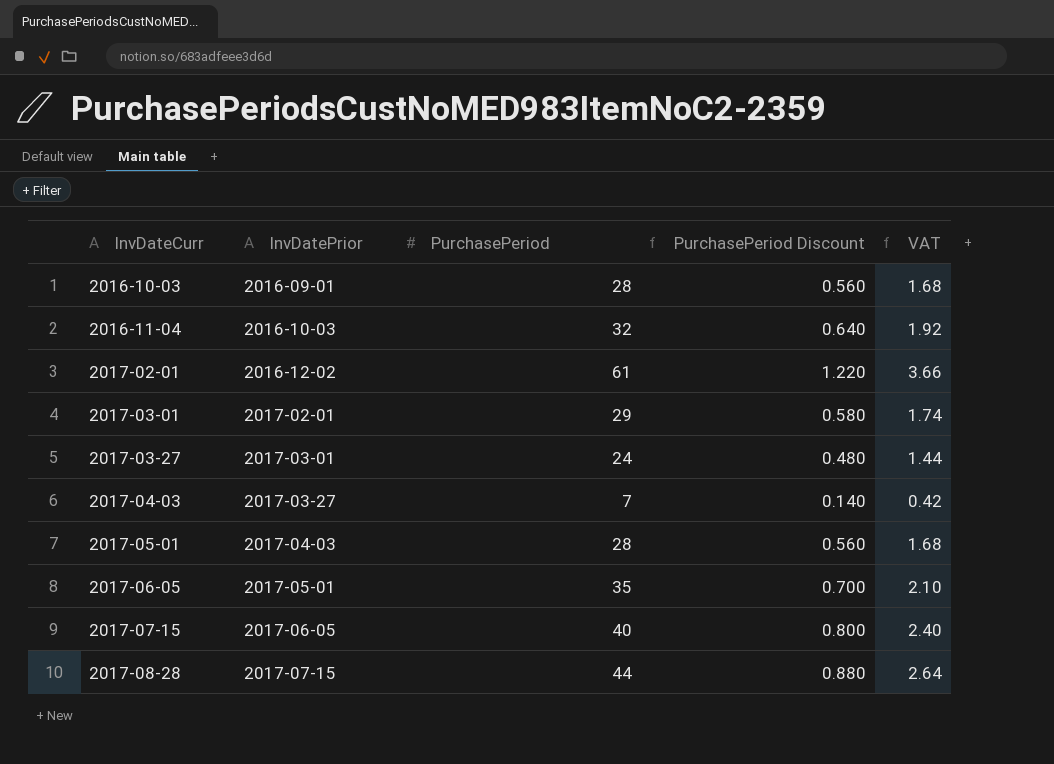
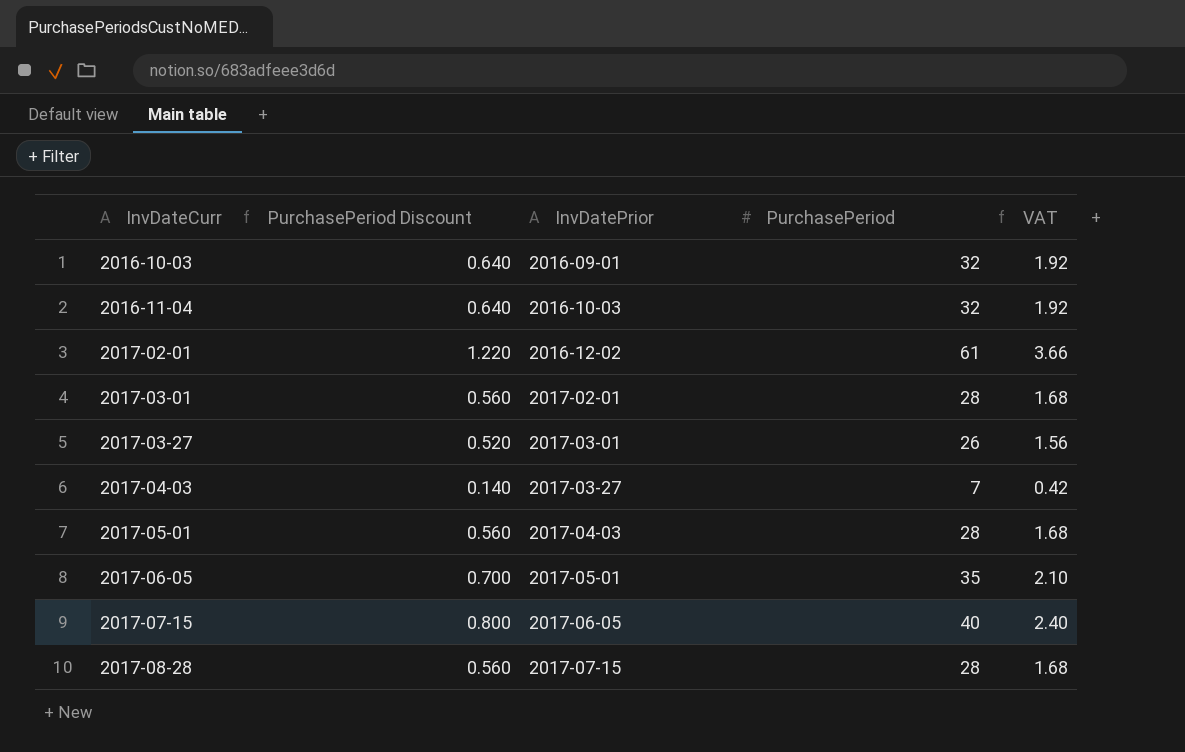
column PurchasePeriod Discount | position: 4 -> 2
2016-10-03 | PurchasePeriod Discount: 0.560 -> 0.640
2016-10-03 | PurchasePeriod: 28 -> 32
2016-10-03 | VAT: 1.68 -> 1.92
2017-03-01 | PurchasePeriod Discount: 0.580 -> 0.560
2017-03-01 | PurchasePeriod: 29 -> 28
2017-03-01 | VAT: 1.74 -> 1.68
2017-03-27 | PurchasePeriod Discount: 0.480 -> 0.520
2017-03-27 | PurchasePeriod: 24 -> 26
2017-03-27 | VAT: 1.44 -> 1.56
2017-08-28 | PurchasePeriod Discount: 0.880 -> 0.560
2017-08-28 | PurchasePeriod: 44 -> 28
2017-08-28 | VAT: 2.64 -> 1.68

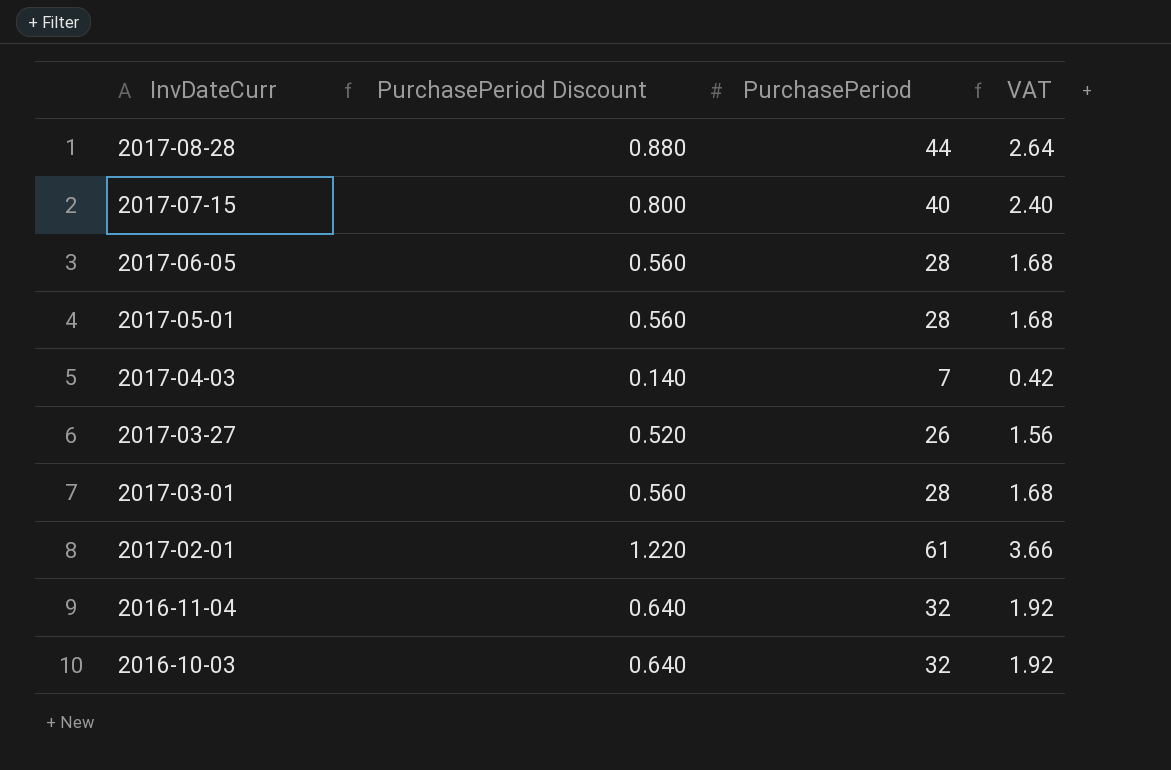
row order: InvDateCurr ascending -> InvDateCurr descending
column InvDatePrior | position: 3 -> none
2017-08-28 | PurchasePeriod Discount: 0.560 -> 0.880
2017-08-28 | PurchasePeriod: 28 -> 44
2017-08-28 | VAT: 1.68 -> 2.64
2017-06-05 | PurchasePeriod Discount: 0.700 -> 0.560
2017-06-05 | PurchasePeriod: 35 -> 28
2017-06-05 | VAT: 2.10 -> 1.68

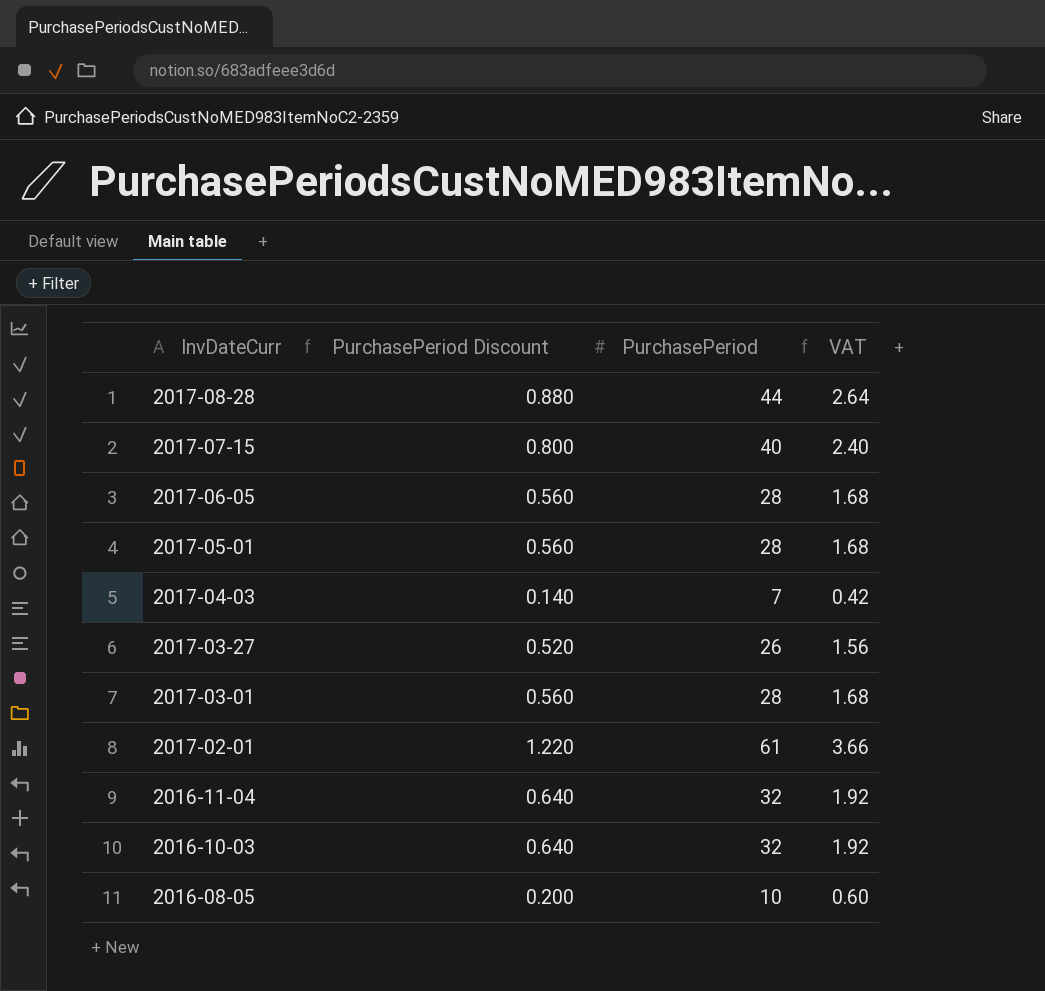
row 2016-08-05: none -> 0.200 | 10 | 0.60

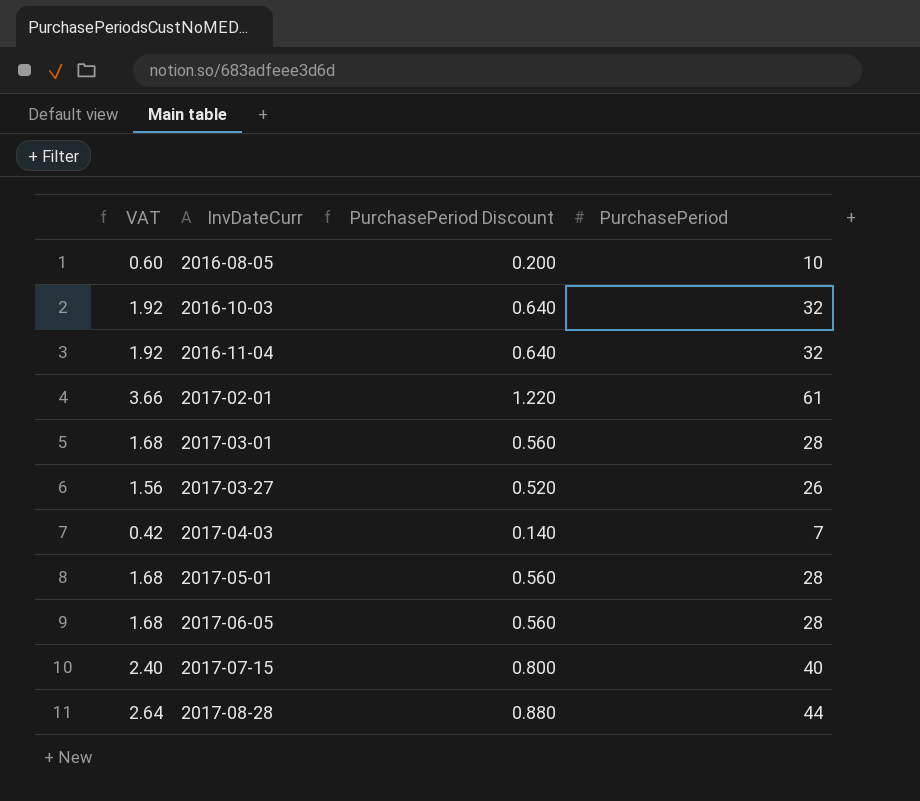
row order: InvDateCurr descending -> InvDateCurr ascending
column VAT | position: 4 -> 1

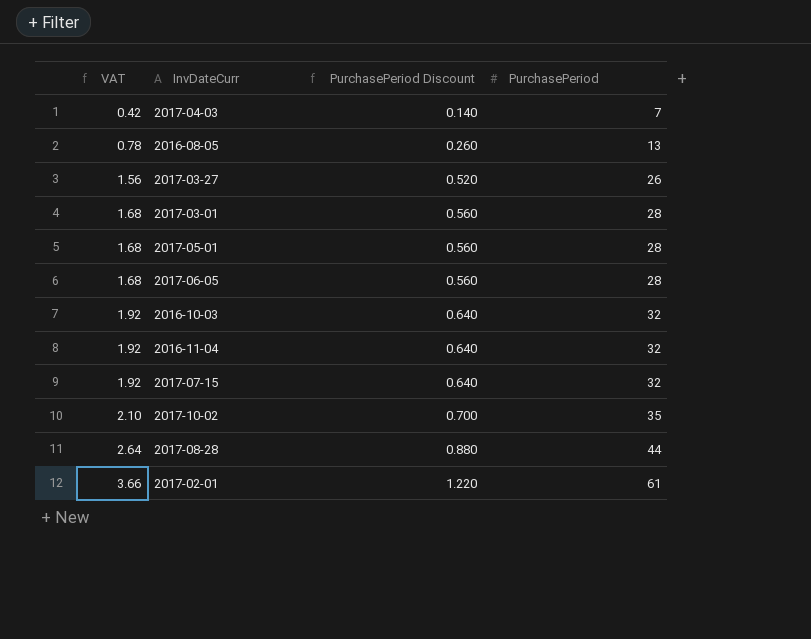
row order: InvDateCurr ascending -> VAT ascending
2016-08-05 | VAT: 0.60 -> 0.78
2016-08-05 | PurchasePeriod Discount: 0.200 -> 0.260
2016-08-05 | PurchasePeriod: 10 -> 13
2017-07-15 | VAT: 2.40 -> 1.92
2017-07-15 | PurchasePeriod Discount: 0.800 -> 0.640
2017-07-15 | PurchasePeriod: 40 -> 32
row 2017-10-02: none -> 2.10 | 0.700 | 35

